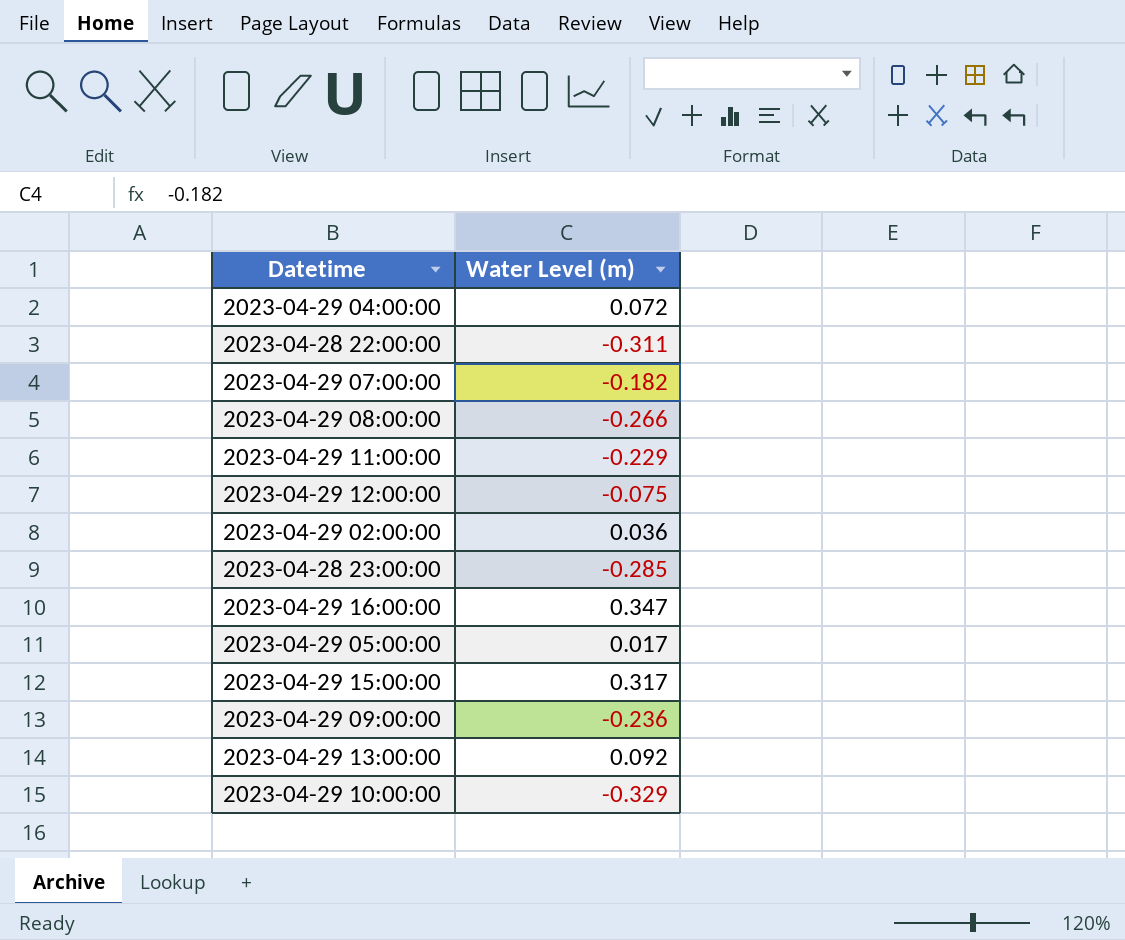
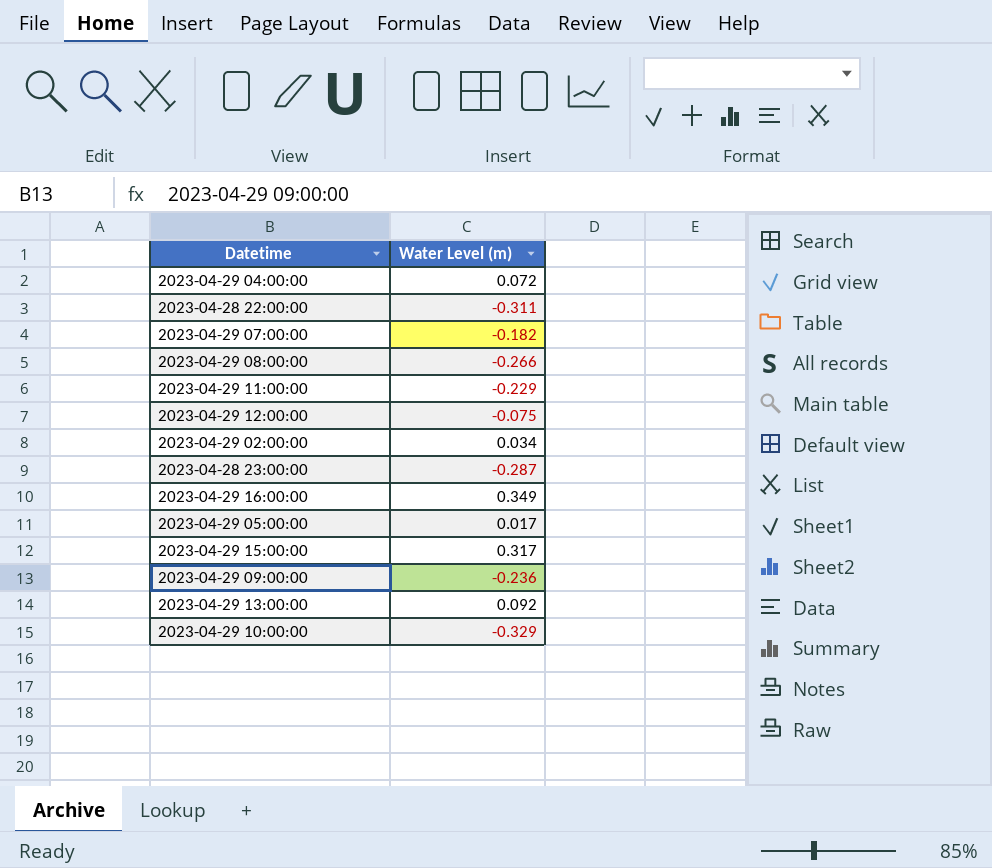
2023-04-29 02:00:00 | Water Level (m): 0.036 -> 0.034
2023-04-28 23:00:00 | Water Level (m): -0.285 -> -0.287
2023-04-29 16:00:00 | Water Level (m): 0.347 -> 0.349

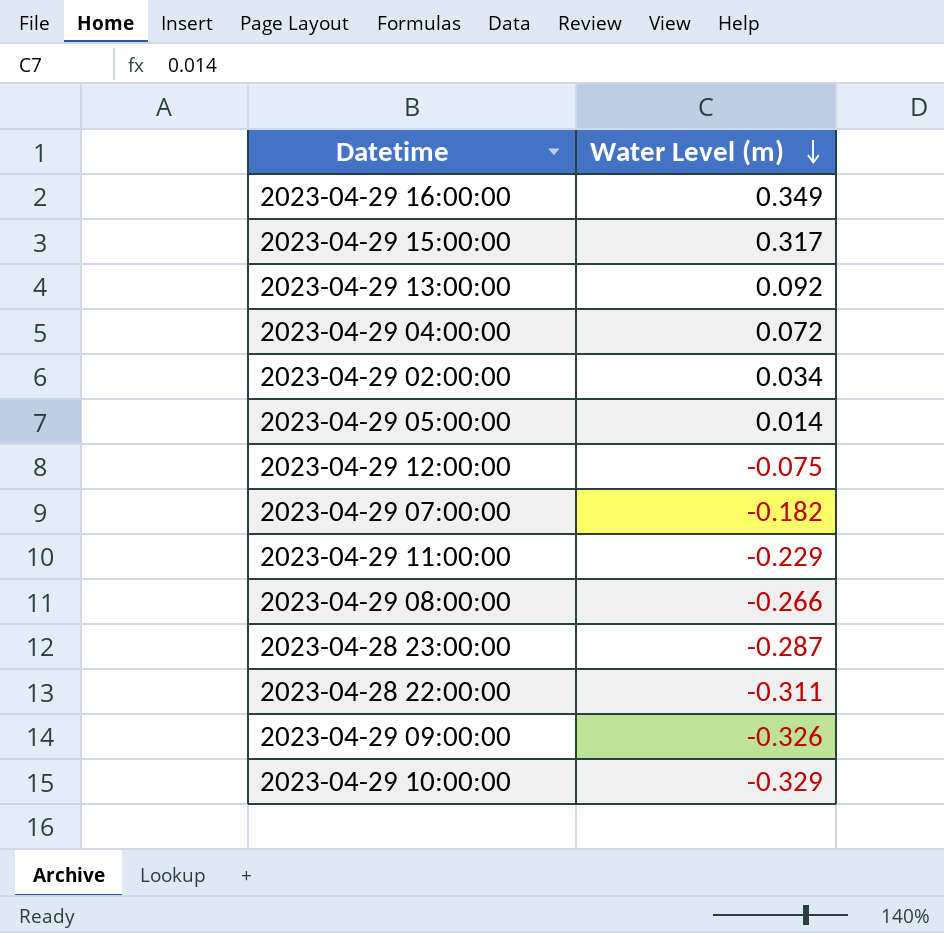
row order: none -> Water Level (m) descending
2023-04-29 05:00:00 | Water Level (m): 0.017 -> 0.014
2023-04-29 09:00:00 | Water Level (m): -0.236 -> -0.326

